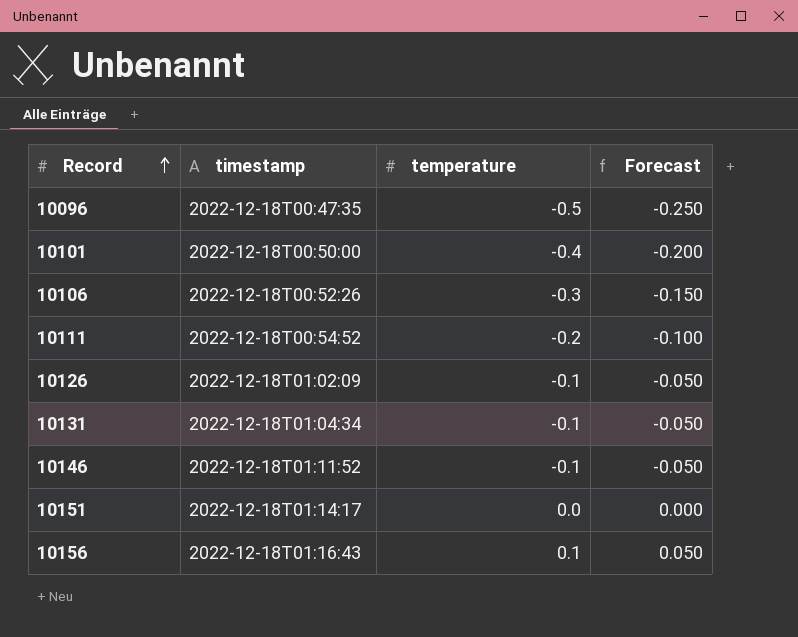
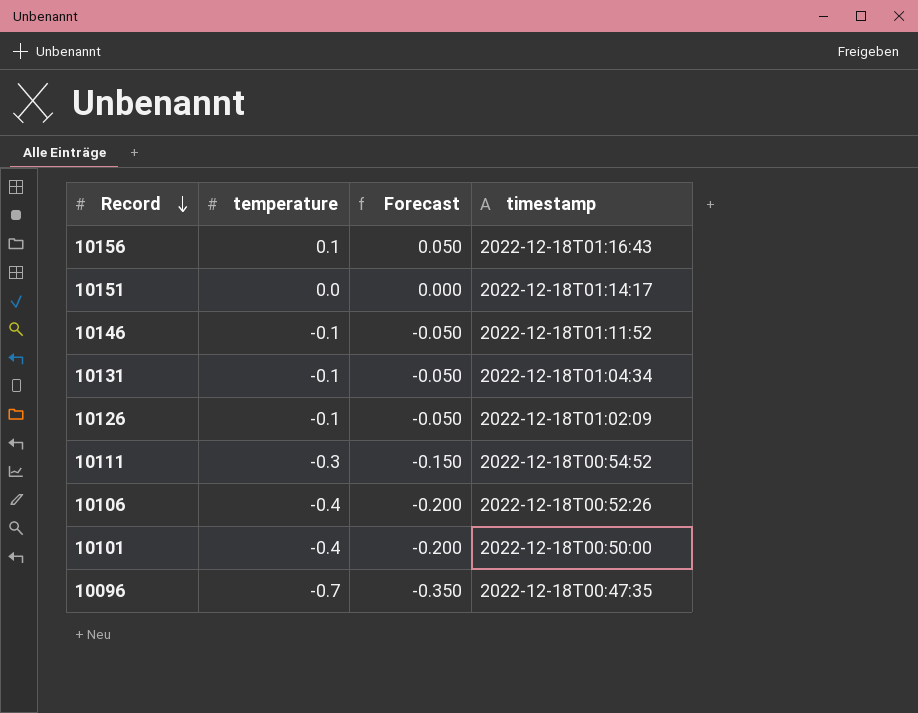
row order: Record ascending -> Record descending
column timestamp | position: 2 -> 4
10111 | temperature: -0.2 -> -0.3
10111 | Forecast: -0.100 -> -0.150
10106 | temperature: -0.3 -> -0.4
10106 | Forecast: -0.150 -> -0.200
10096 | temperature: -0.5 -> -0.7
10096 | Forecast: -0.250 -> -0.350

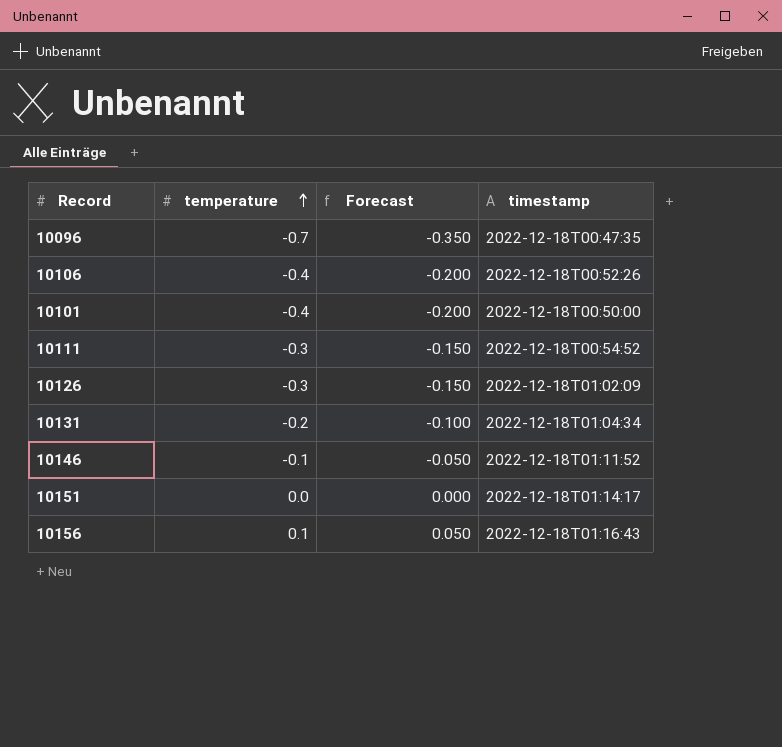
row order: Record descending -> temperature ascending
10126 | temperature: -0.1 -> -0.3
10126 | Forecast: -0.050 -> -0.150
10131 | temperature: -0.1 -> -0.2
10131 | Forecast: -0.050 -> -0.100

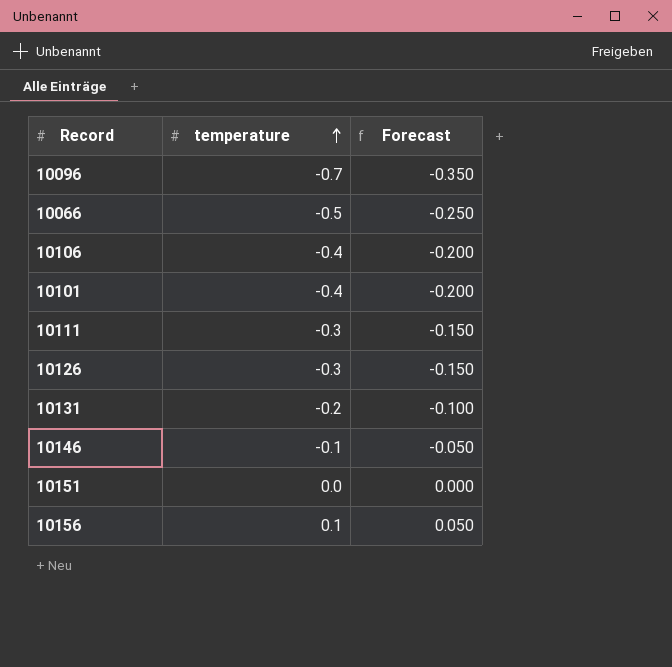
column timestamp | position: 4 -> none
row 10066: none -> -0.5 | -0.250

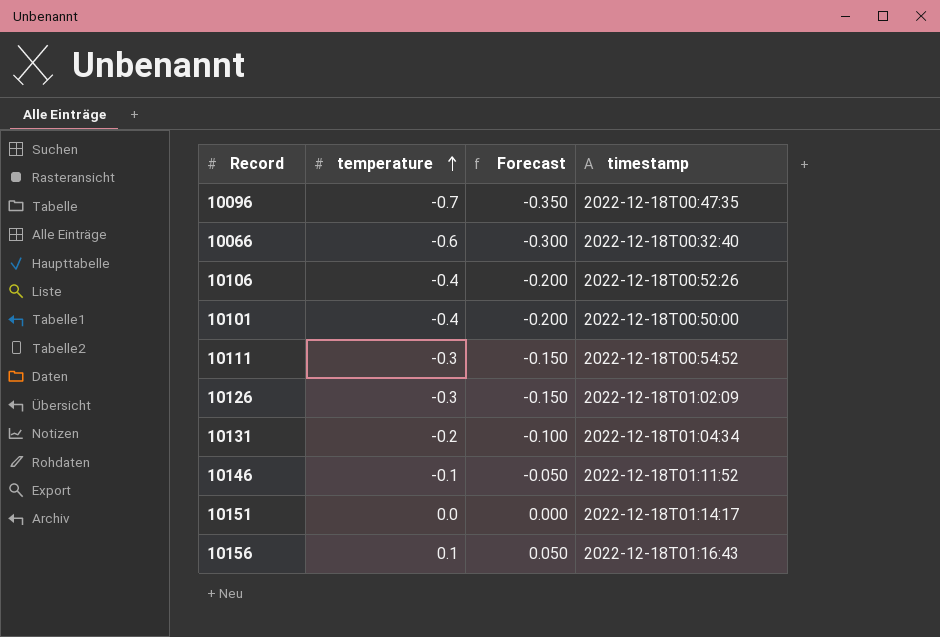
column timestamp | position: none -> 4
10066 | temperature: -0.5 -> -0.6
10066 | Forecast: -0.250 -> -0.300

